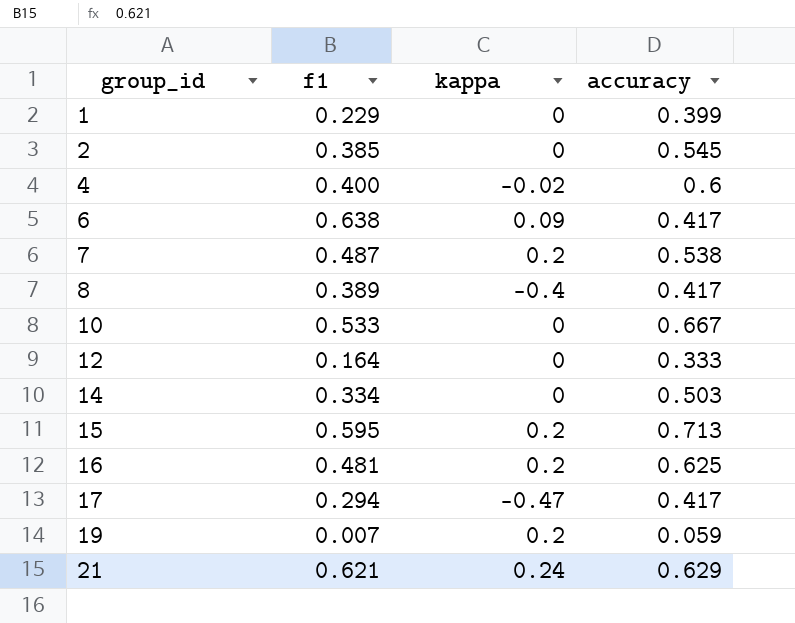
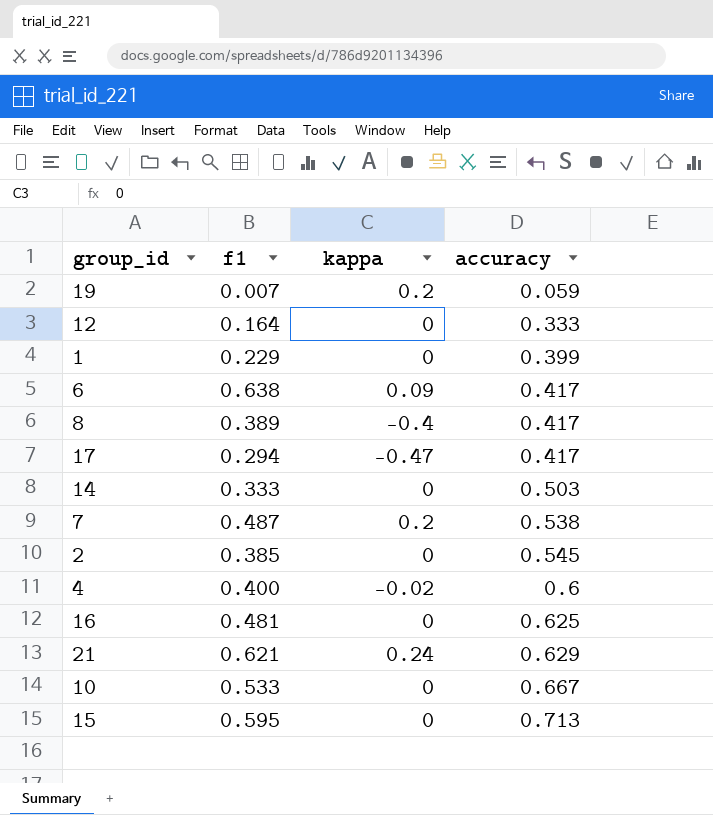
row order: group_id ascending -> accuracy ascending
14 | f1: 0.334 -> 0.333
16 | kappa: 0.2 -> 0
15 | kappa: 0.2 -> 0

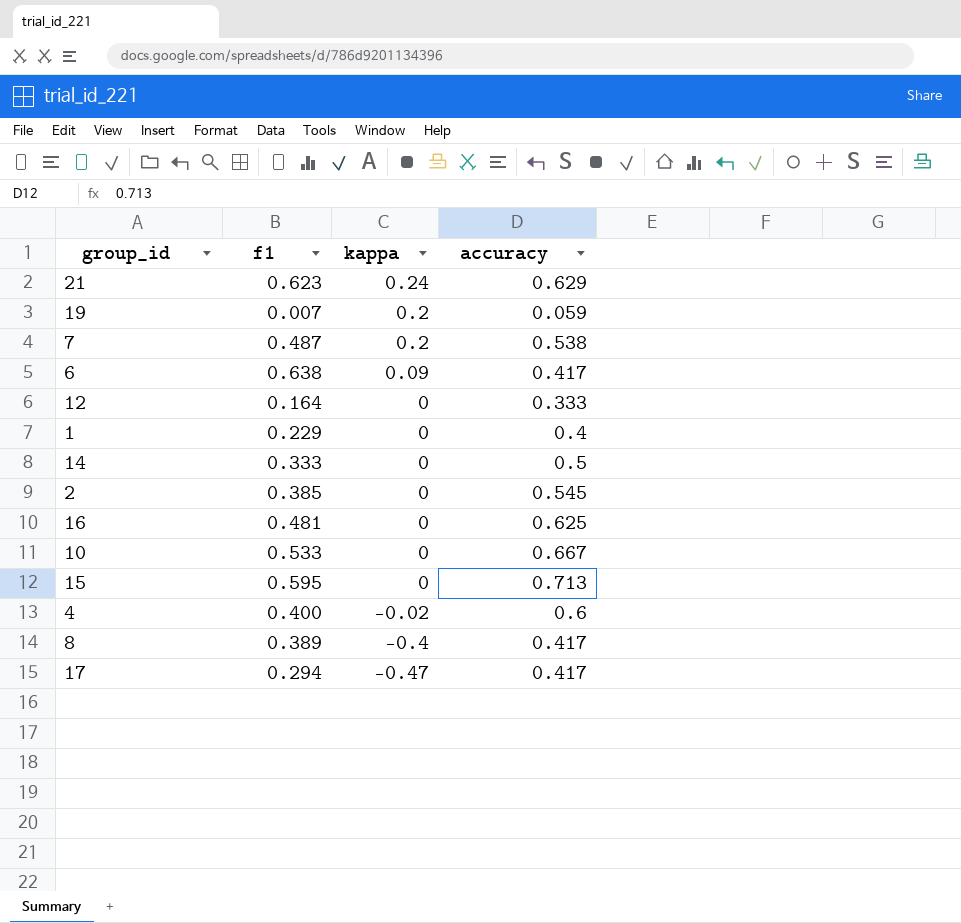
row order: accuracy ascending -> kappa descending
21 | f1: 0.621 -> 0.623
1 | accuracy: 0.399 -> 0.4
14 | accuracy: 0.503 -> 0.5

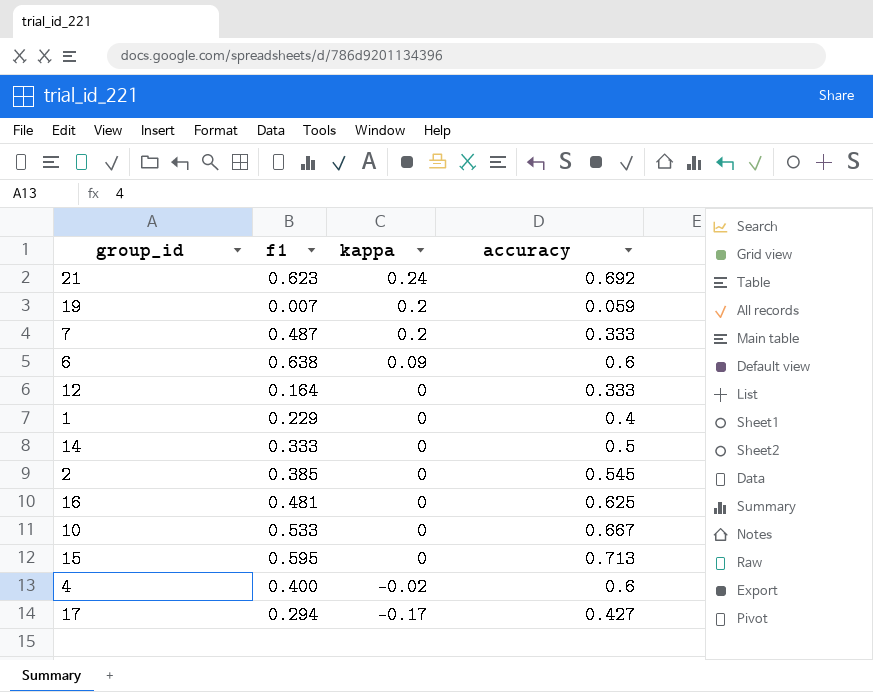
row 8: 0.389 | -0.4 | 0.417 -> none
21 | accuracy: 0.629 -> 0.692
7 | accuracy: 0.538 -> 0.333
6 | accuracy: 0.417 -> 0.6
17 | kappa: -0.47 -> -0.17
17 | accuracy: 0.417 -> 0.427

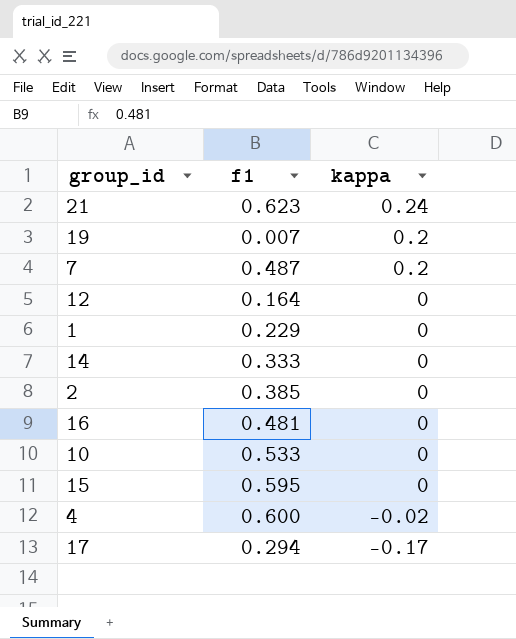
column accuracy | position: 4 -> none
row 6: 0.638 | 0.09 | 0.6 -> none
4 | f1: 0.400 -> 0.600

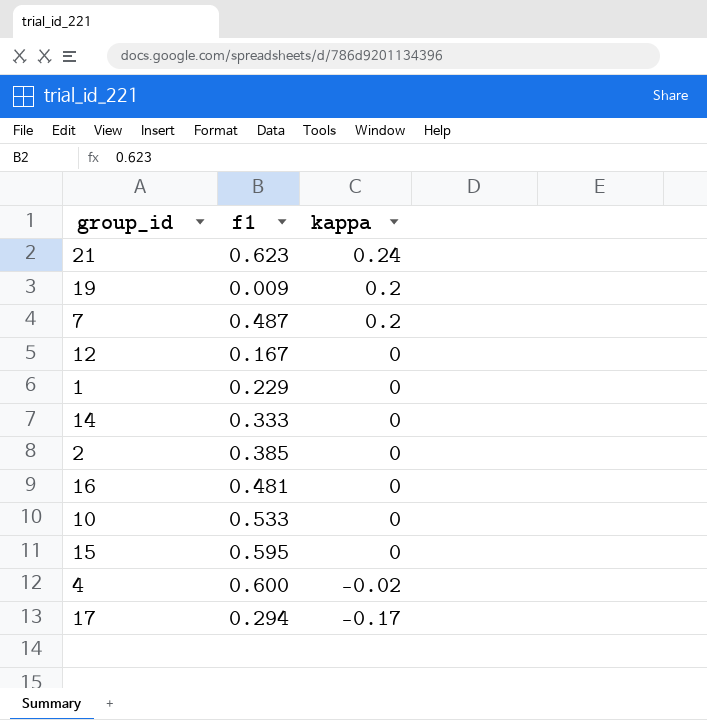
19 | f1: 0.007 -> 0.009
12 | f1: 0.164 -> 0.167

